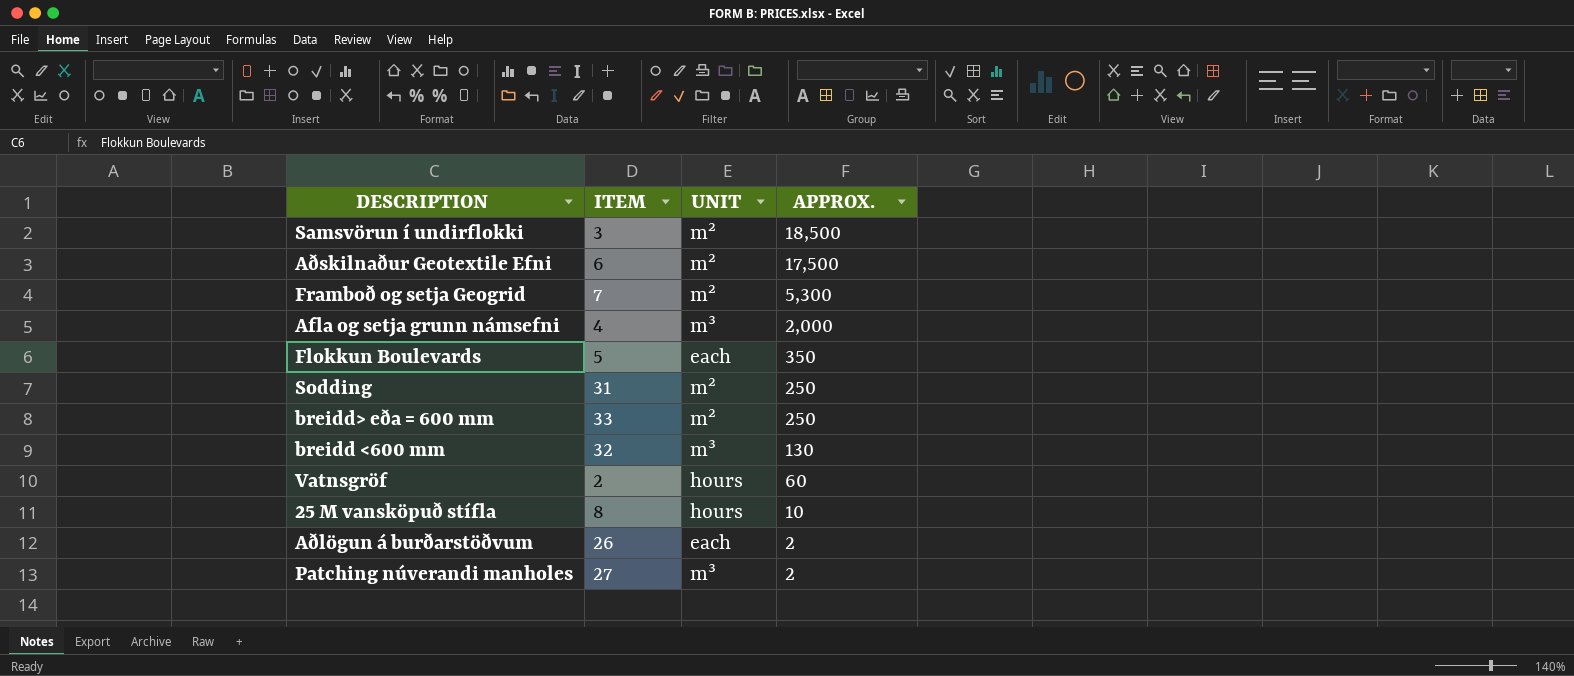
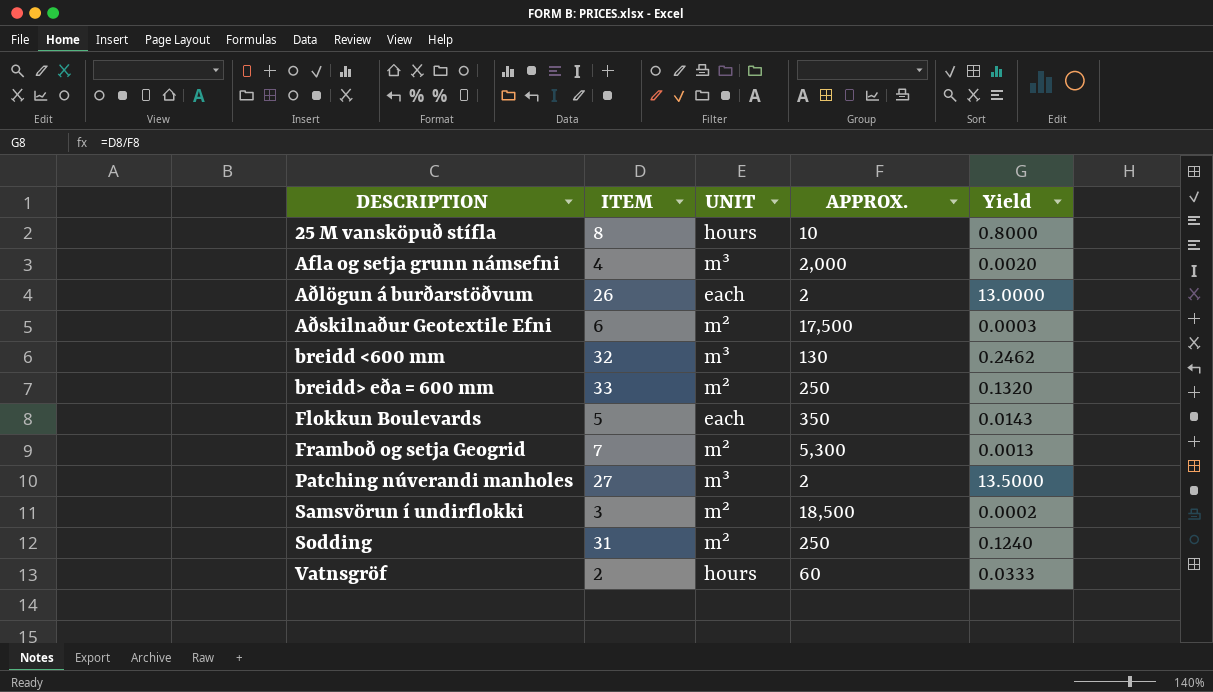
row order: APPROX. descending -> DESCRIPTION ascending
column Yield | formula: none -> [ITEM] / [APPROX.]

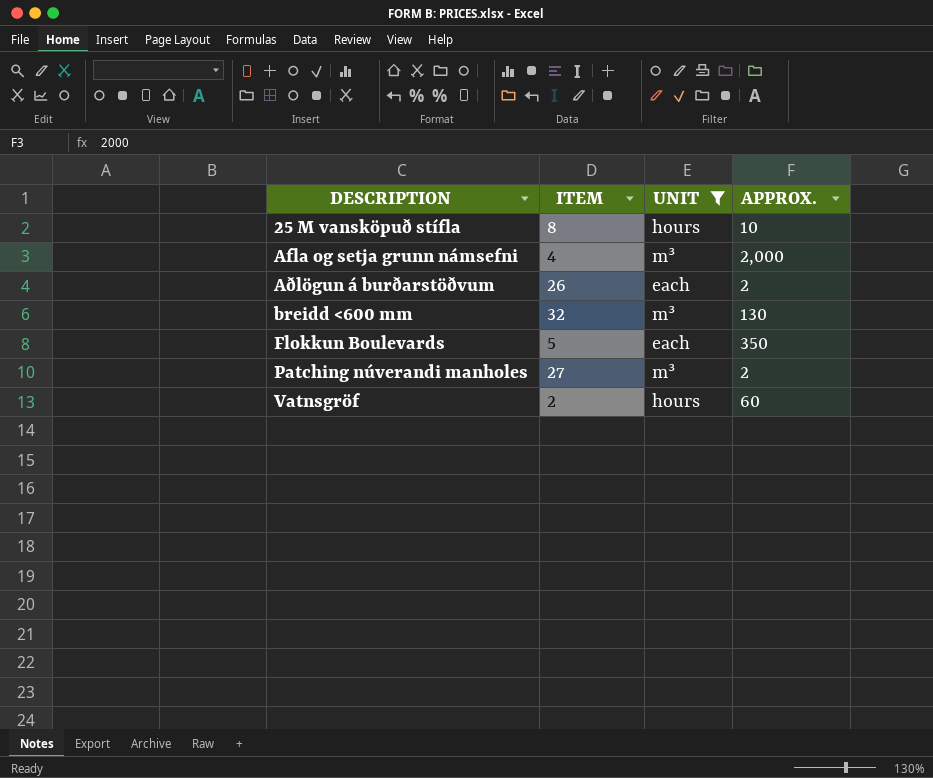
filter: none -> UNIT != m²
column Yield | formula: [ITEM] / [APPROX.] -> none

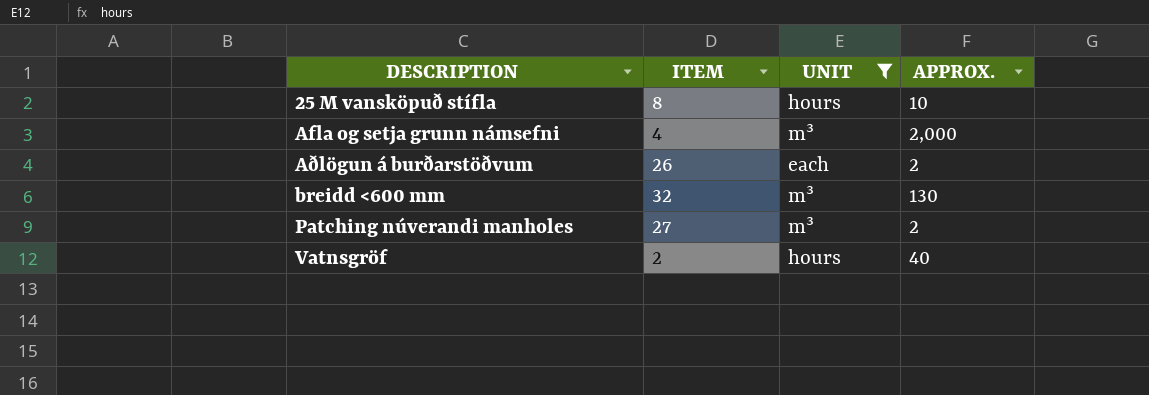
row Flokkun Boulevards: 5 | each | 350 -> none
Vatnsgröf | APPROX.: 60 -> 40

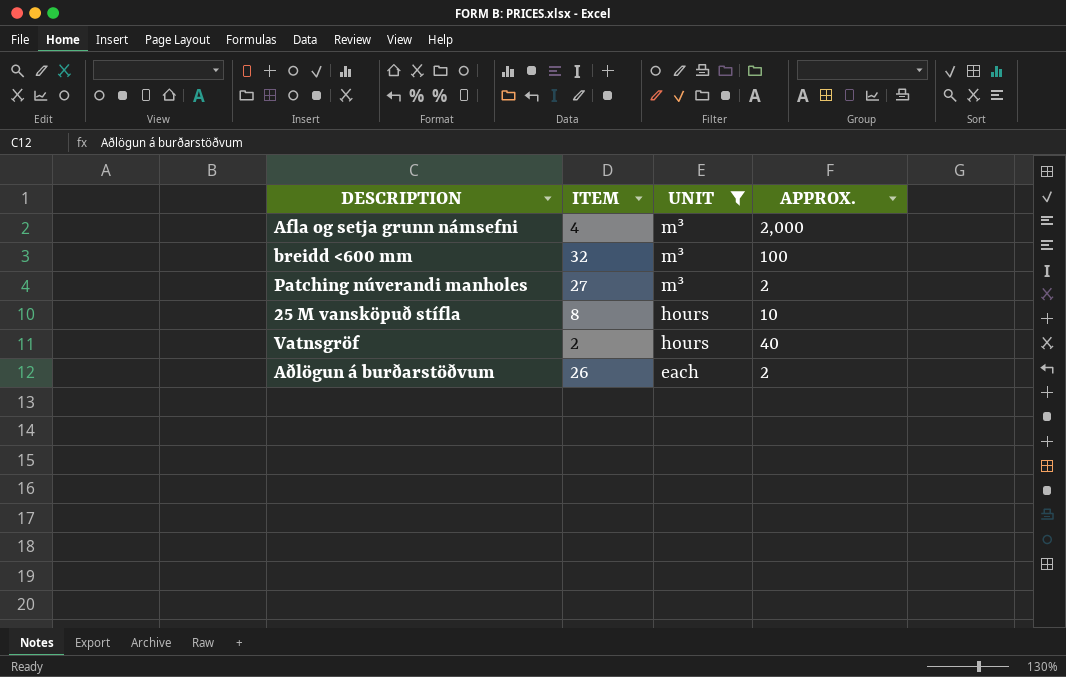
row order: DESCRIPTION ascending -> UNIT descending
breidd <600 mm | APPROX.: 130 -> 100

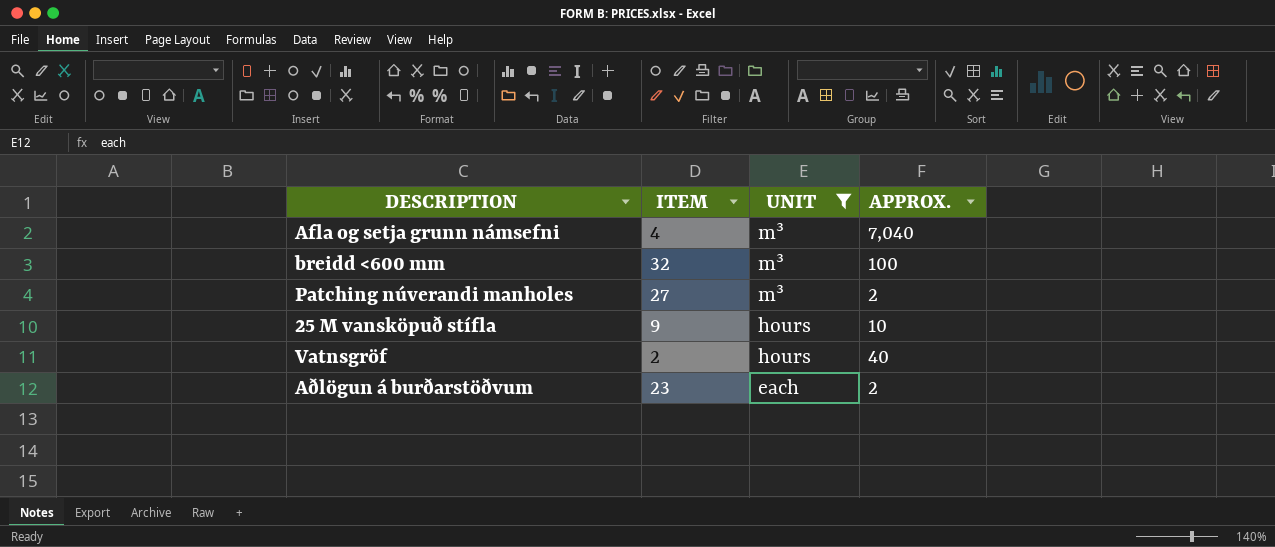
Afla og setja grunn námsefni | APPROX.: 2,000 -> 7,040
25 M vansköpuð stífla | ITEM: 8 -> 9
Aðlögun á burðarstöðvum | ITEM: 26 -> 23

